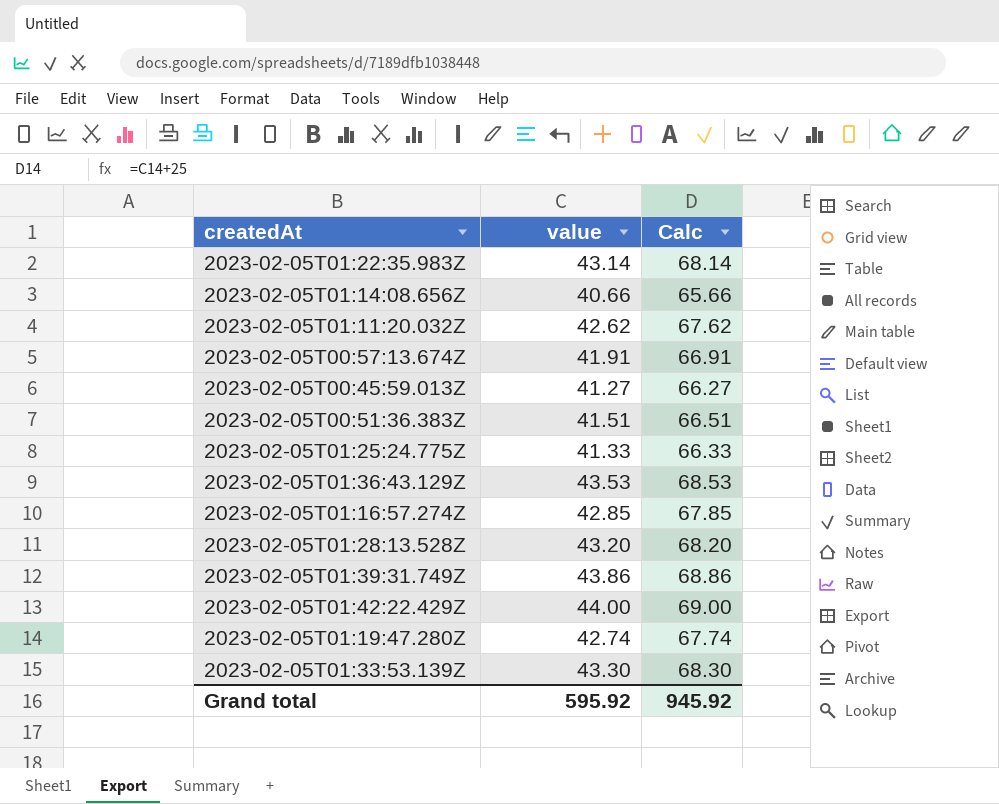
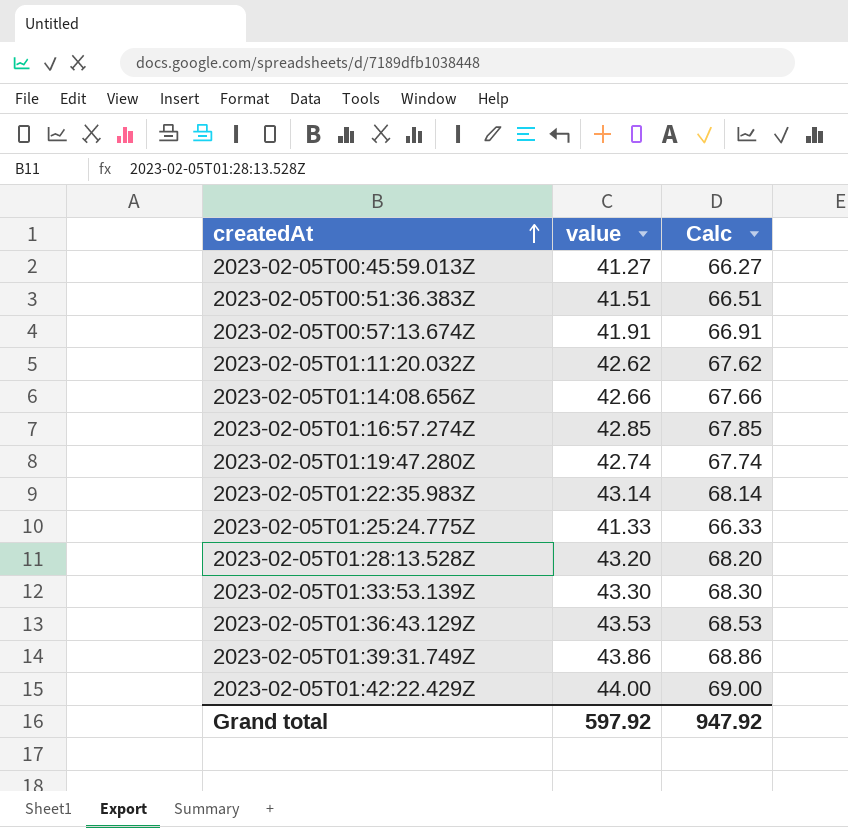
row order: none -> createdAt ascending
2023-02-05T01:14:08.656Z | value: 40.66 -> 42.66
2023-02-05T01:14:08.656Z | Calc: 65.66 -> 67.66
Grand total | value: 595.92 -> 597.92
Grand total | Calc: 945.92 -> 947.92

